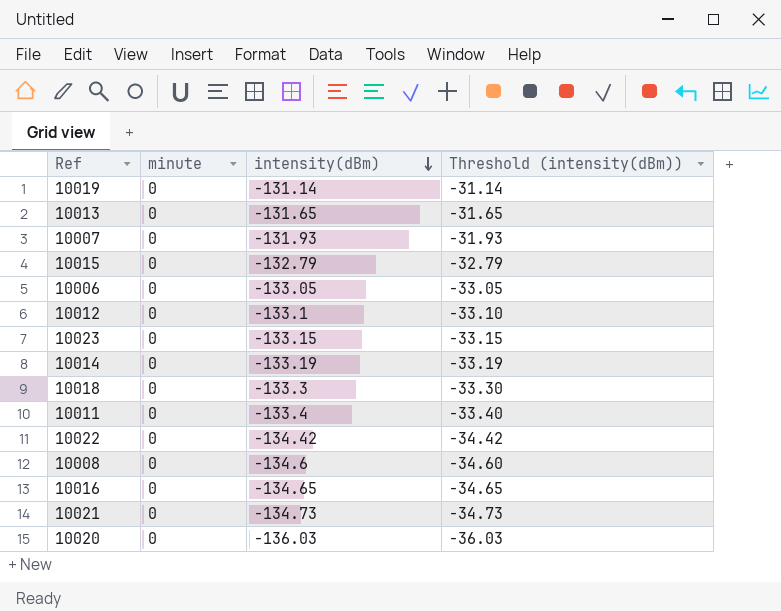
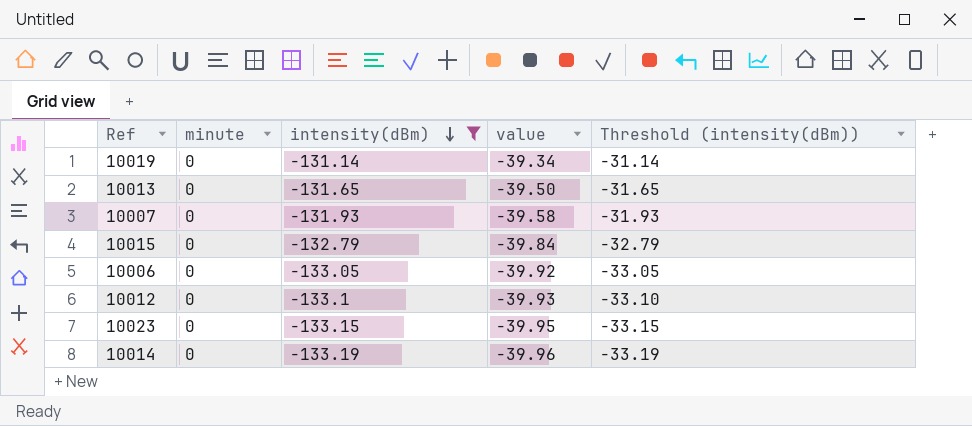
filter: none -> intensity(dBm) >= -133.19
column value | formula: none -> [intensity(dBm)] * 0.3

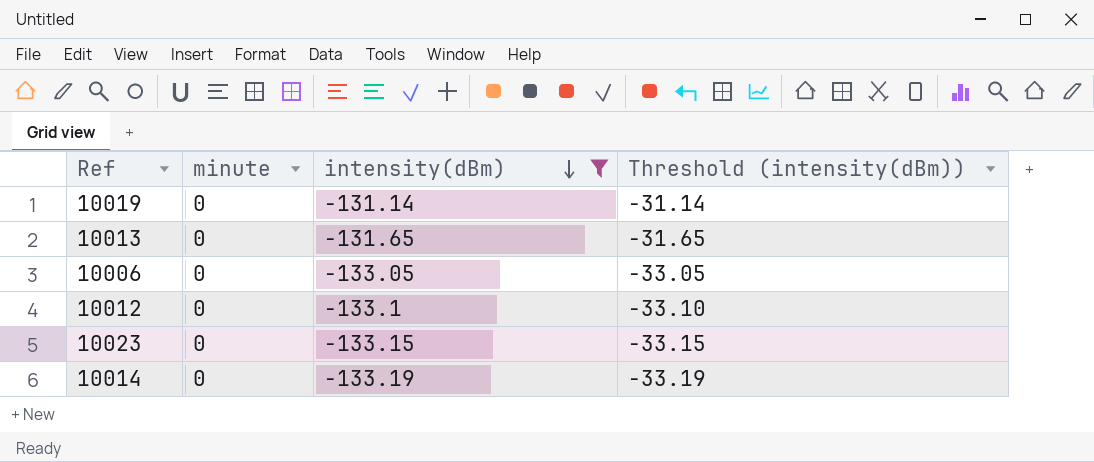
column value | formula: [intensity(dBm)] * 0.3 -> none
row 10007: 0 | -131.93 | -39.58 | -31.93 -> none
row 10015: 0 | -132.79 | -39.84 | -32.79 -> none

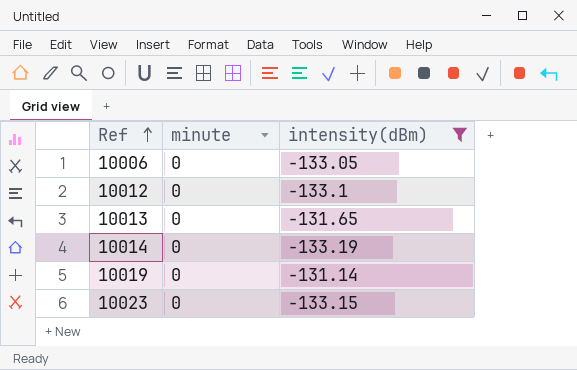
row order: intensity(dBm) descending -> Ref ascending
column Threshold (intensity(dBm)) | formula: [intensity(dBm)] + 100 -> none

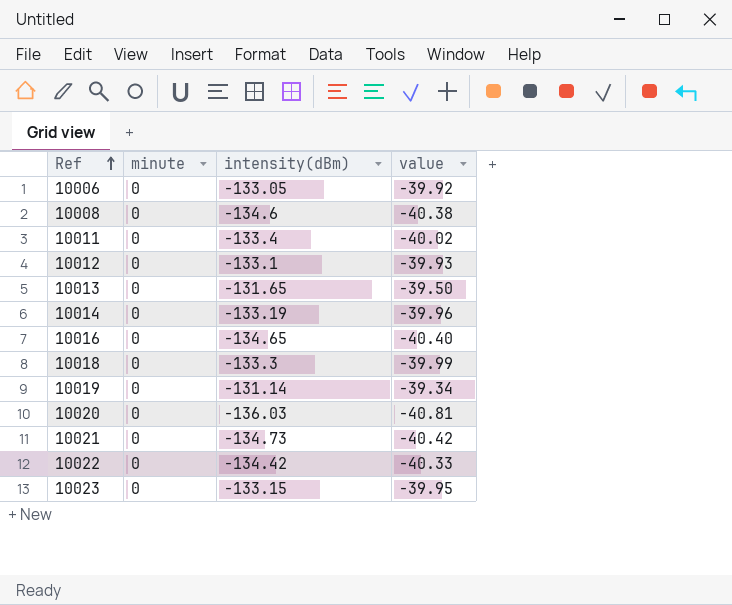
filter: intensity(dBm) >= -133.19 -> none
column value | formula: none -> [intensity(dBm)] * 0.3

